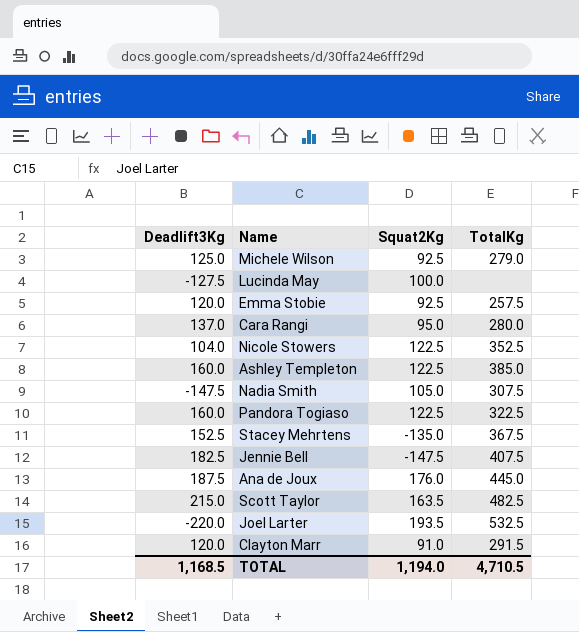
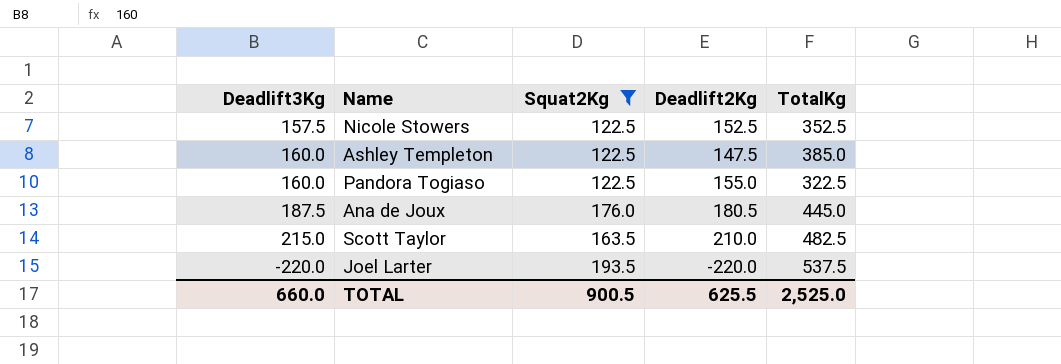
filter: none -> Squat2Kg >= 122.5
column Deadlift2Kg | position: none -> 4
Nicole Stowers | Deadlift3Kg: 104.0 -> 157.5
Joel Larter | TotalKg: 532.5 -> 537.5
TOTAL | Deadlift3Kg: 1,168.5 -> 660.0
TOTAL | Squat2Kg: 1,194.0 -> 900.5
TOTAL | TotalKg: 4,710.5 -> 2,525.0

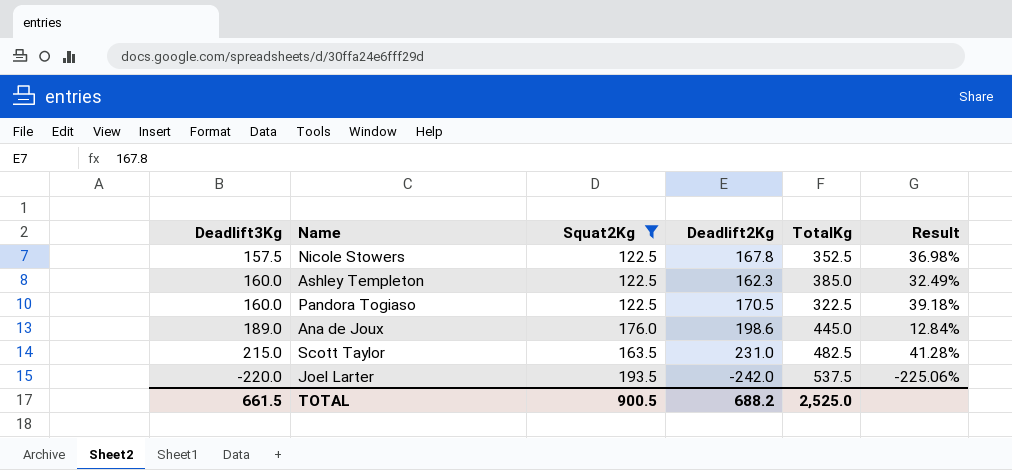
column Result | formula: none -> ([Deadlift2Kg] - [Squat2Kg]) / [Squat2Kg]
Nicole Stowers | Deadlift2Kg: 152.5 -> 167.8
Ashley Templeton | Deadlift2Kg: 147.5 -> 162.3
Pandora Togiaso | Deadlift2Kg: 155.0 -> 170.5
Ana de Joux | Deadlift3Kg: 187.5 -> 189.0
Ana de Joux | Deadlift2Kg: 180.5 -> 198.6
Scott Taylor | Deadlift2Kg: 210.0 -> 231.0
Joel Larter | Deadlift2Kg: -220.0 -> -242.0
TOTAL | Deadlift3Kg: 660.0 -> 661.5
TOTAL | Deadlift2Kg: 625.5 -> 688.2

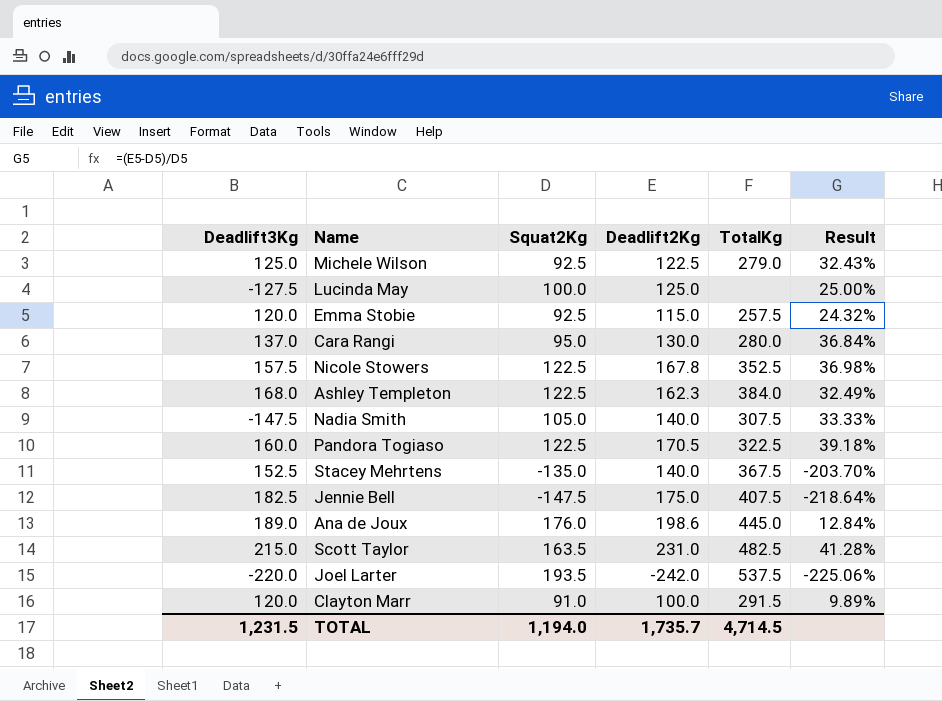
filter: Squat2Kg >= 122.5 -> none
Ashley Templeton | Deadlift3Kg: 160.0 -> 168.0
Ashley Templeton | TotalKg: 385.0 -> 384.0
TOTAL | Deadlift3Kg: 661.5 -> 1,231.5
TOTAL | Squat2Kg: 900.5 -> 1,194.0
TOTAL | Deadlift2Kg: 688.2 -> 1,735.7
TOTAL | TotalKg: 2,525.0 -> 4,714.5

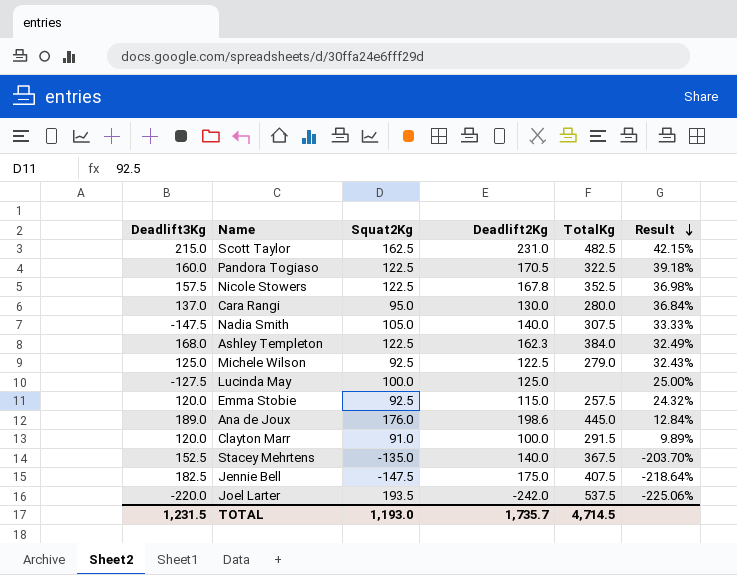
row order: none -> Result descending
Scott Taylor | Squat2Kg: 163.5 -> 162.5
Scott Taylor | Result: 41.28% -> 42.15%
TOTAL | Squat2Kg: 1,194.0 -> 1,193.0

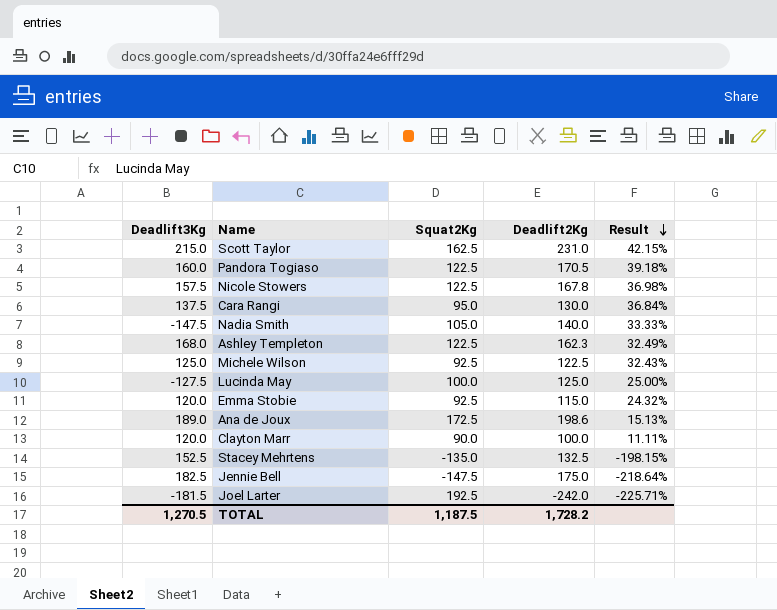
column TotalKg | position: 5 -> none
Cara Rangi | Deadlift3Kg: 137.0 -> 137.5
Ana de Joux | Squat2Kg: 176.0 -> 172.5
Ana de Joux | Result: 12.84% -> 15.13%
Clayton Marr | Squat2Kg: 91.0 -> 90.0
Clayton Marr | Result: 9.89% -> 11.11%
Stacey Mehrtens | Deadlift2Kg: 140.0 -> 132.5
Stacey Mehrtens | Result: -203.70% -> -198.15%
Joel Larter | Deadlift3Kg: -220.0 -> -181.5
Joel Larter | Squat2Kg: 193.5 -> 192.5
Joel Larter | Result: -225.06% -> -225.71%
TOTAL | Deadlift3Kg: 1,231.5 -> 1,270.5
TOTAL | Squat2Kg: 1,193.0 -> 1,187.5
TOTAL | Deadlift2Kg: 1,735.7 -> 1,728.2

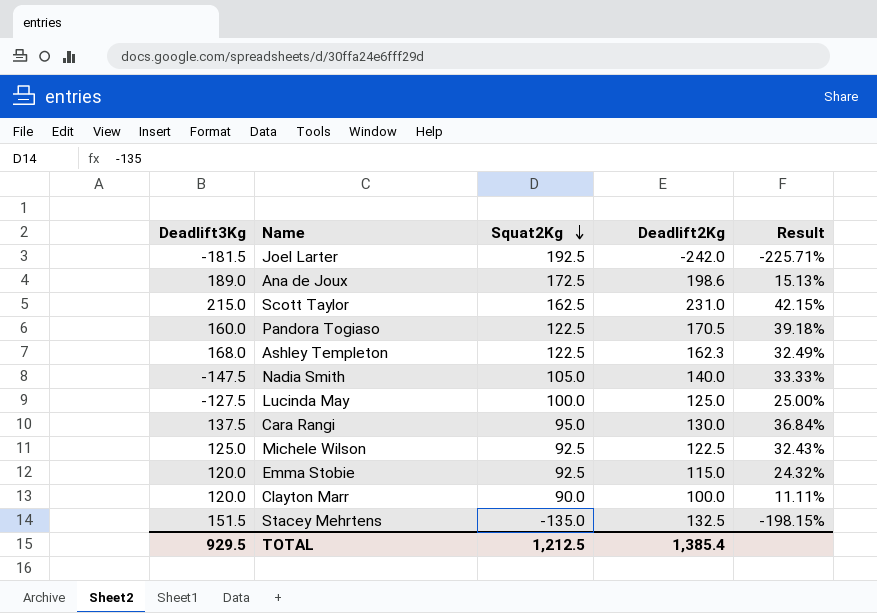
row order: Result descending -> Squat2Kg descending
row Nicole Stowers: 157.5 | 122.5 | 167.8 | 36.98% -> none
row Jennie Bell: 182.5 | -147.5 | 175.0 | -218.64% -> none
Stacey Mehrtens | Deadlift3Kg: 152.5 -> 151.5
TOTAL | Deadlift3Kg: 1,270.5 -> 929.5
TOTAL | Squat2Kg: 1,187.5 -> 1,212.5
TOTAL | Deadlift2Kg: 1,728.2 -> 1,385.4

